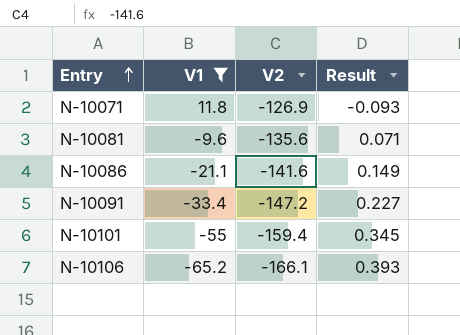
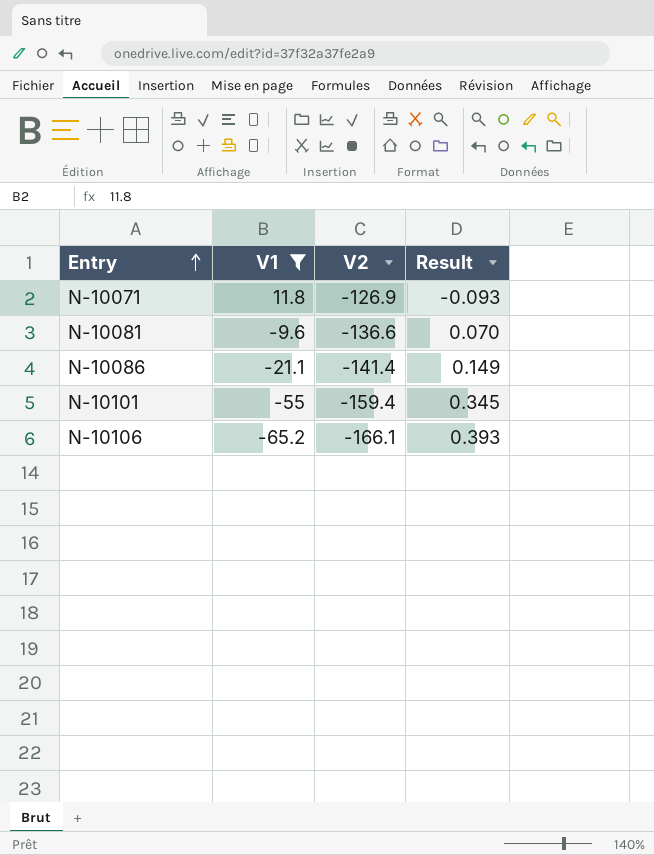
row N-10091: -33.4 | -147.2 | 0.227 -> none
N-10081 | V2: -135.6 -> -136.6
N-10081 | Result: 0.071 -> 0.070
N-10086 | V2: -141.6 -> -141.4

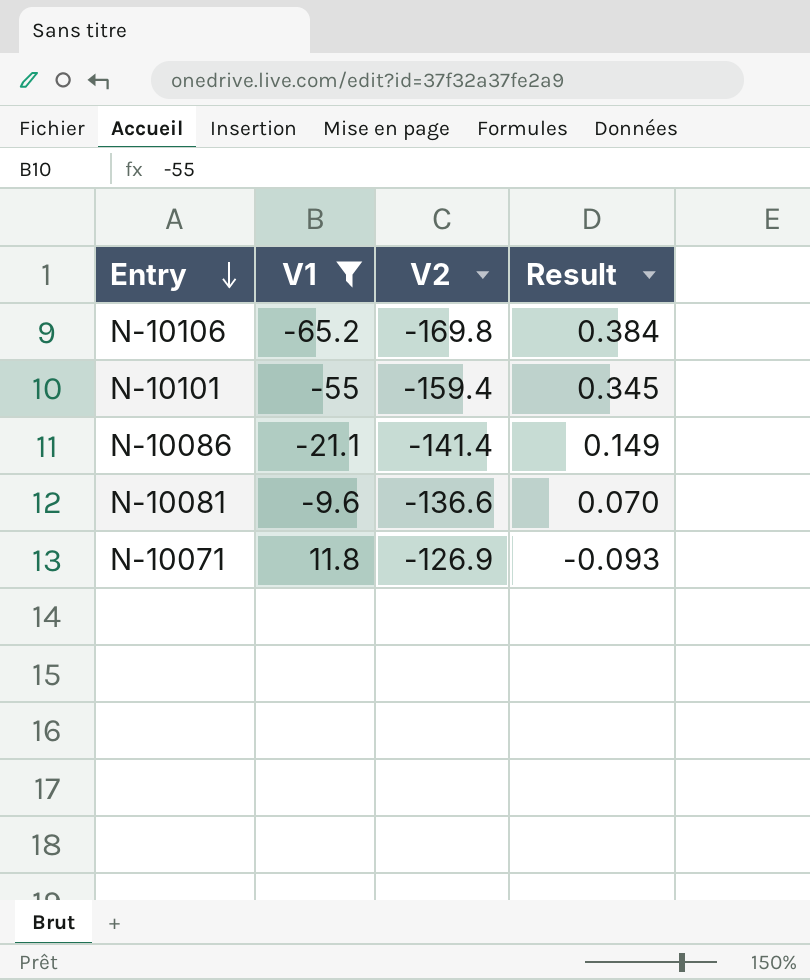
row order: Entry ascending -> Entry descending
N-10106 | V2: -166.1 -> -169.8
N-10106 | Result: 0.393 -> 0.384

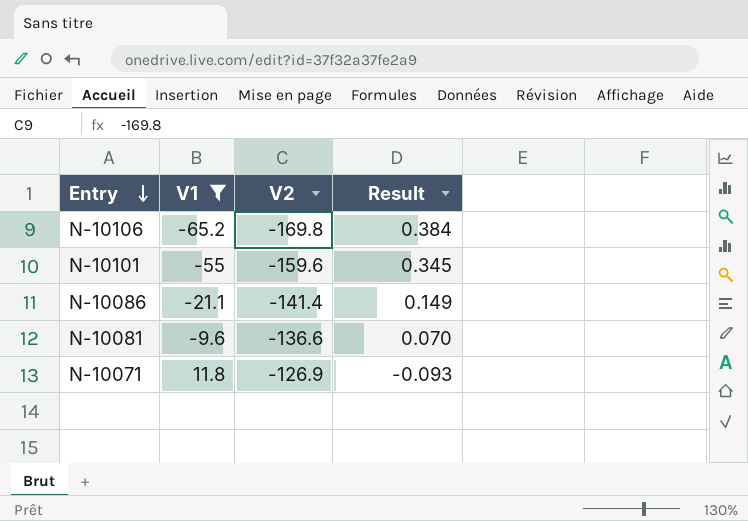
N-10101 | V2: -159.4 -> -159.6

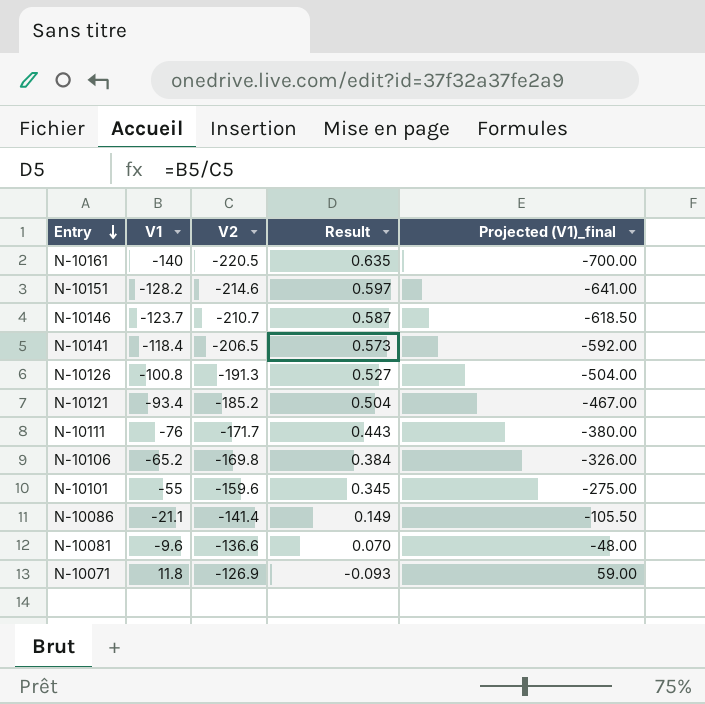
filter: V1 >= -65.2 -> none
column Projected (V1)_final | formula: none -> [V1] * 5

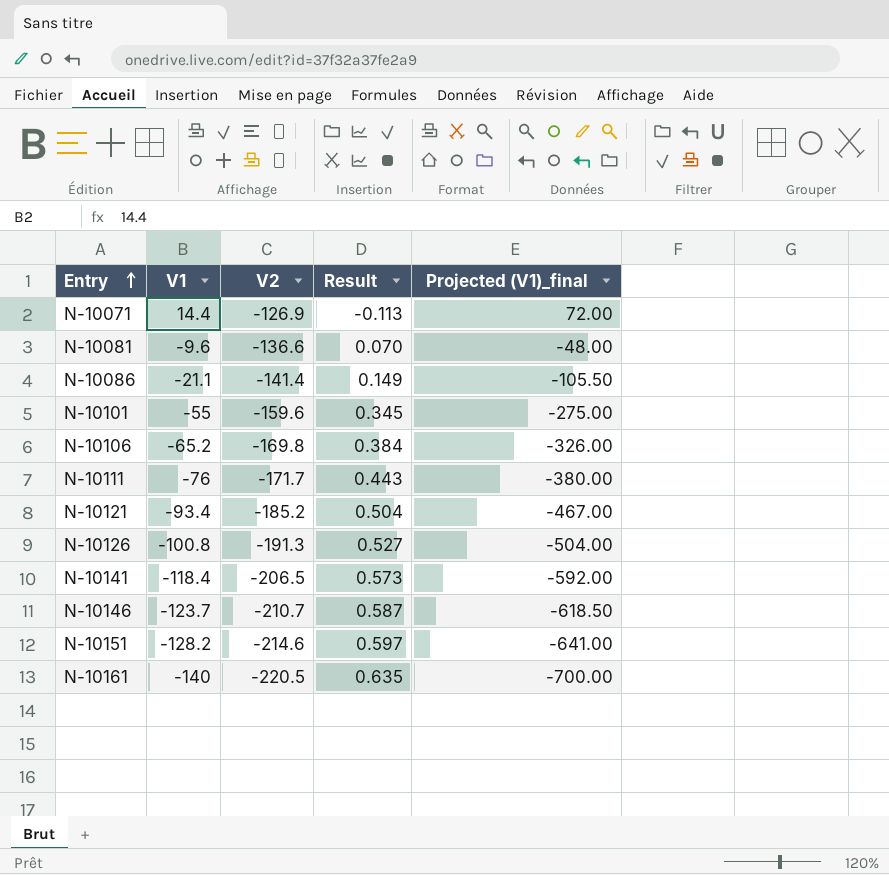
row order: Entry descending -> Entry ascending
N-10071 | V1: 11.8 -> 14.4
N-10071 | Result: -0.093 -> -0.113
N-10071 | Projected (V1)_final: 59.00 -> 72.00

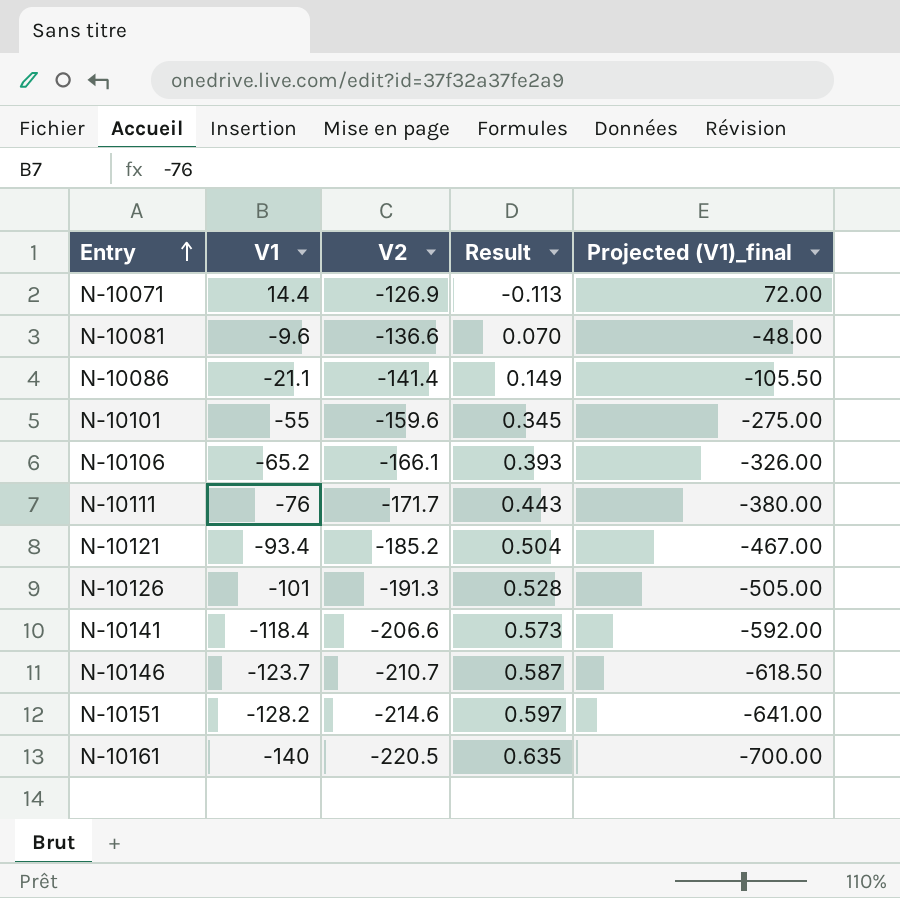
N-10106 | V2: -169.8 -> -166.1
N-10106 | Result: 0.384 -> 0.393
N-10126 | V1: -100.8 -> -101
N-10126 | Result: 0.527 -> 0.528
N-10126 | Projected (V1)_final: -504.00 -> -505.00
N-10141 | V2: -206.5 -> -206.6

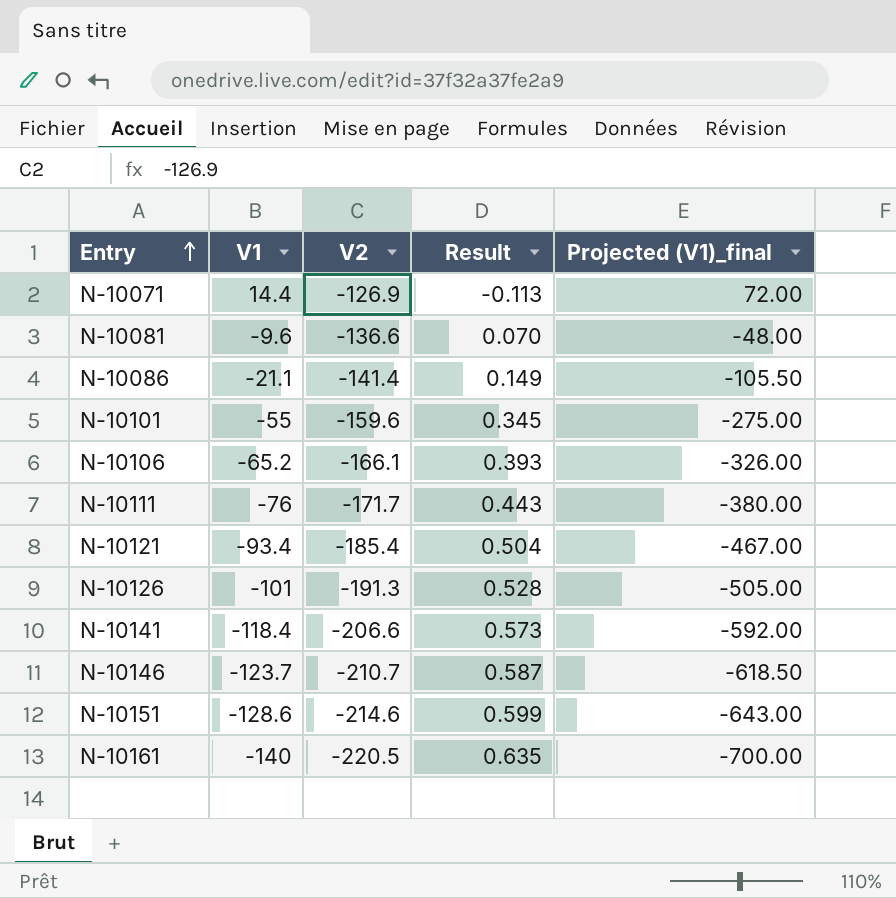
N-10121 | V2: -185.2 -> -185.4
N-10151 | V1: -128.2 -> -128.6
N-10151 | Result: 0.597 -> 0.599
N-10151 | Projected (V1)_final: -641.00 -> -643.00

